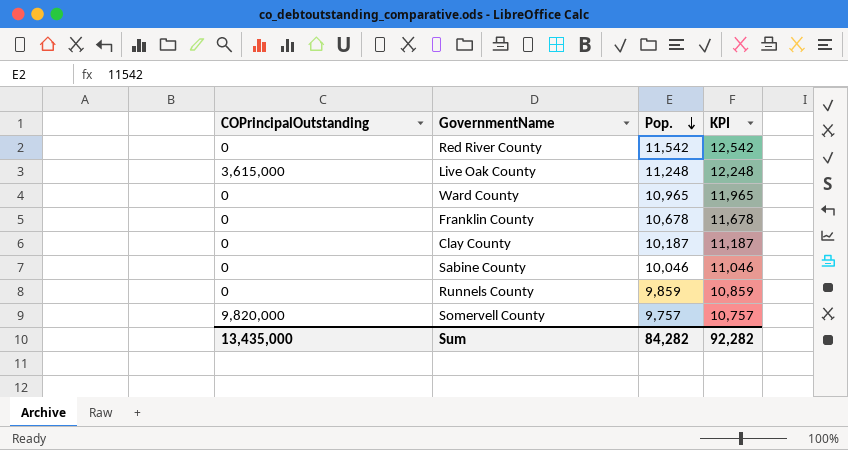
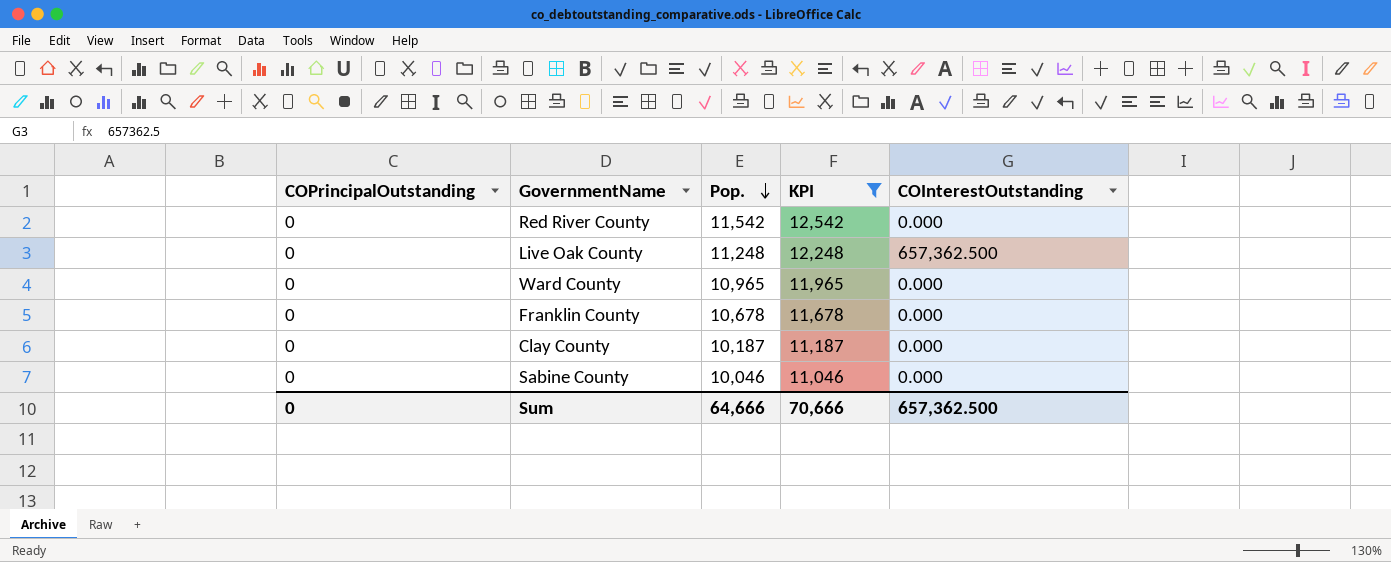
filter: none -> KPI >= 11,046
column COInterestOutstanding | position: none -> 5
Live Oak County | COPrincipalOutstanding: 3,615,000 -> 0
Sum | COPrincipalOutstanding: 13,435,000 -> 0
Sum | Pop.: 84,282 -> 64,666
Sum | KPI: 92,282 -> 70,666

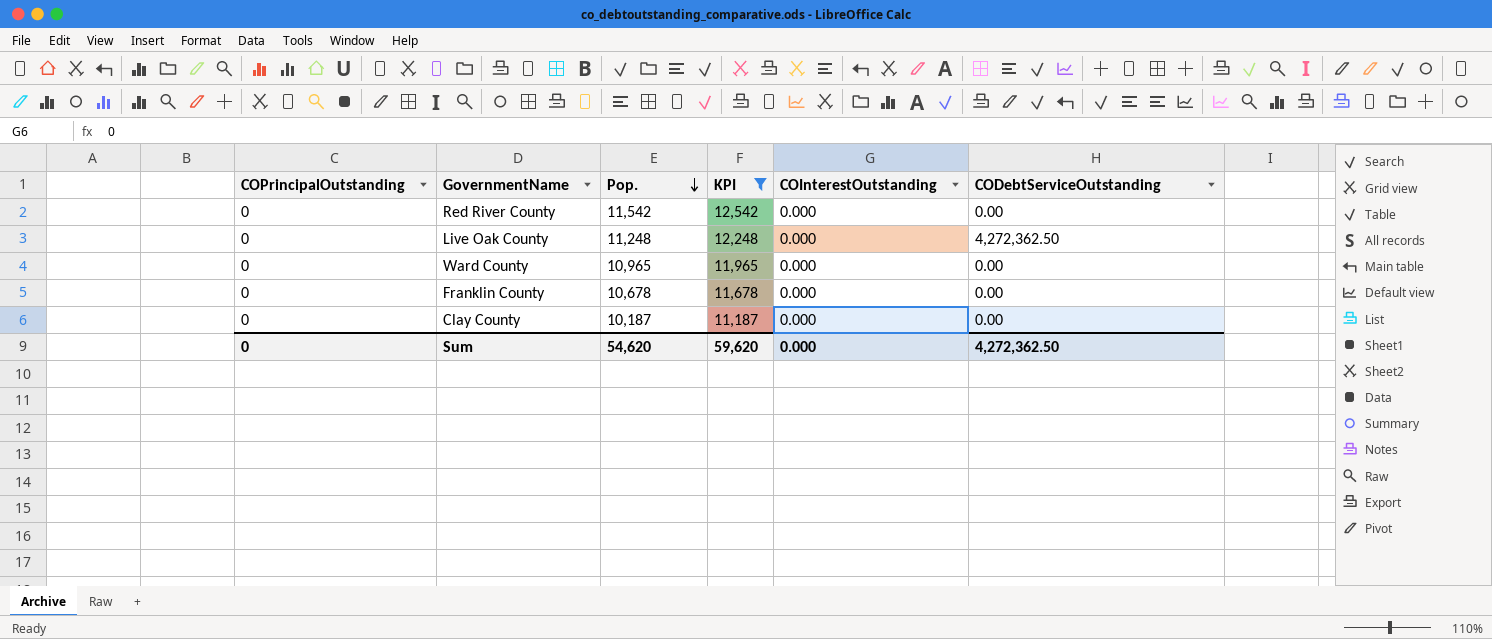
column CODebtServiceOutstanding | position: none -> 6
row Sabine County: 0 | 10,046 | 11,046 | 0.000 -> none
Live Oak County | COInterestOutstanding: 657,362.500 -> 0.000
Sum | Pop.: 64,666 -> 54,620
Sum | KPI: 70,666 -> 59,620
Sum | COInterestOutstanding: 657,362.500 -> 0.000

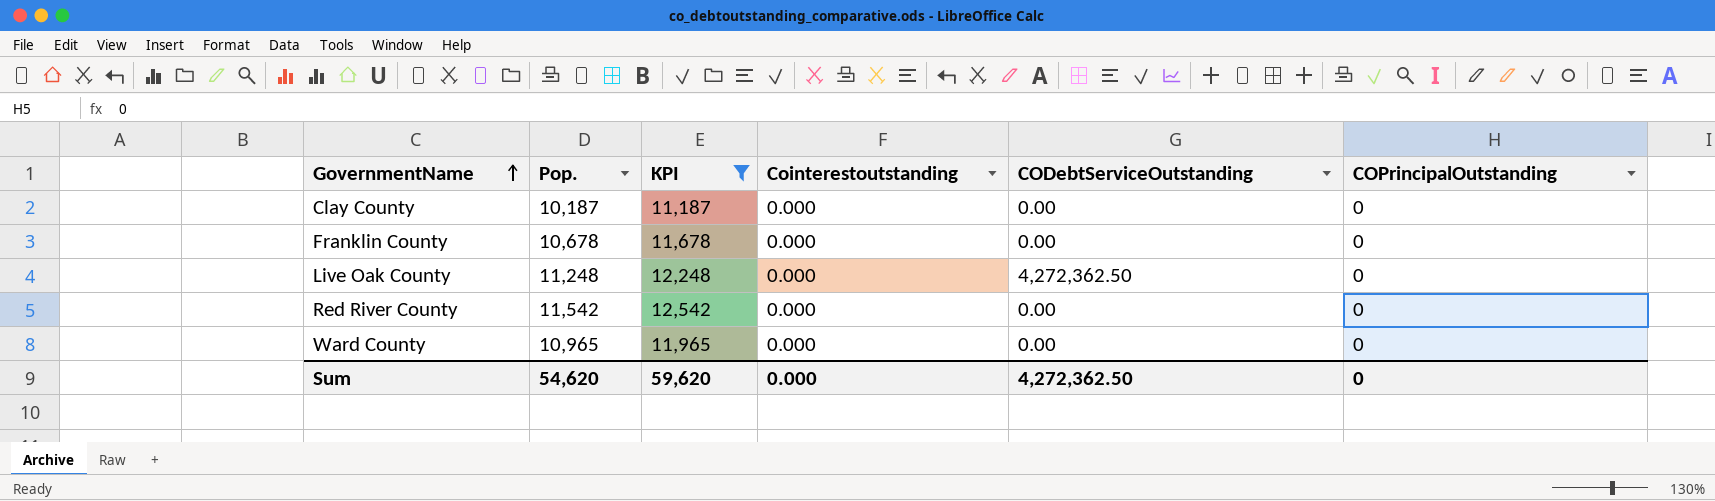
row order: Pop. descending -> GovernmentName ascending
column name: COInterestOutstanding -> Cointerestoutstanding
column COPrincipalOutstanding | position: 1 -> 6

